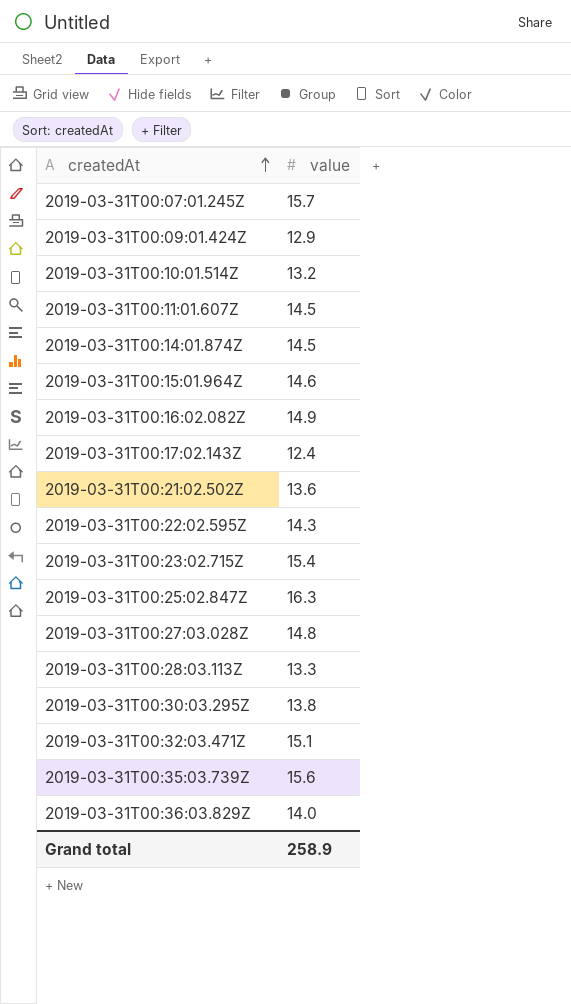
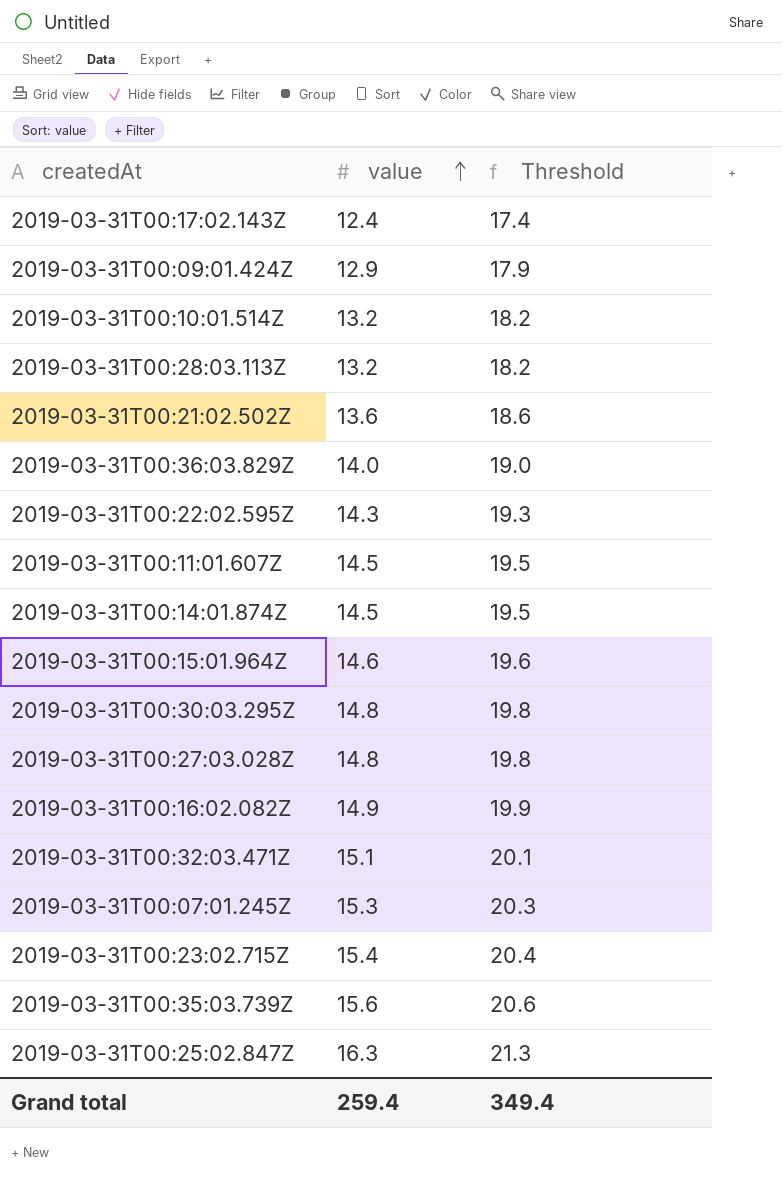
row order: createdAt ascending -> value ascending
column Threshold | formula: none -> [value] + 5
2019-03-31T00:28:03.113Z | value: 13.3 -> 13.2
2019-03-31T00:30:03.295Z | value: 13.8 -> 14.8
2019-03-31T00:07:01.245Z | value: 15.7 -> 15.3
Grand total | value: 258.9 -> 259.4

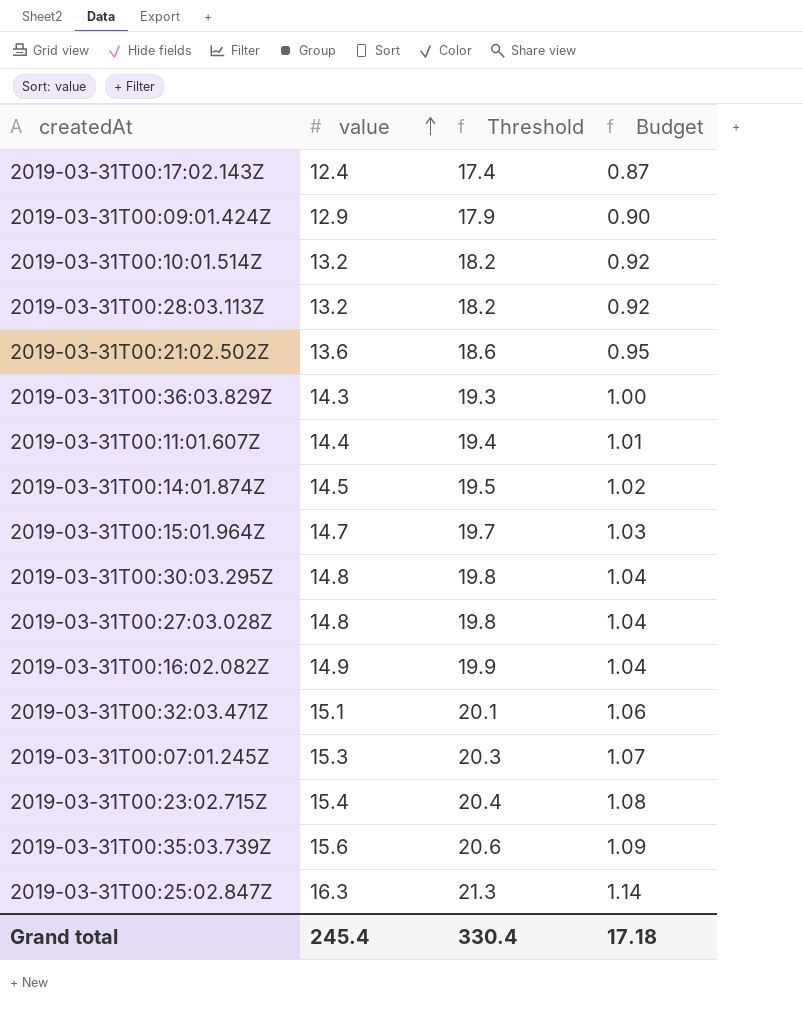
column Budget | formula: none -> [value] * 0.07
row 2019-03-31T00:22:02.595Z: 14.3 | 19.3 -> none
2019-03-31T00:36:03.829Z | value: 14.0 -> 14.3
2019-03-31T00:36:03.829Z | Threshold: 19.0 -> 19.3
2019-03-31T00:11:01.607Z | value: 14.5 -> 14.4
2019-03-31T00:11:01.607Z | Threshold: 19.5 -> 19.4
2019-03-31T00:15:01.964Z | value: 14.6 -> 14.7
2019-03-31T00:15:01.964Z | Threshold: 19.6 -> 19.7
Grand total | value: 259.4 -> 245.4
Grand total | Threshold: 349.4 -> 330.4

